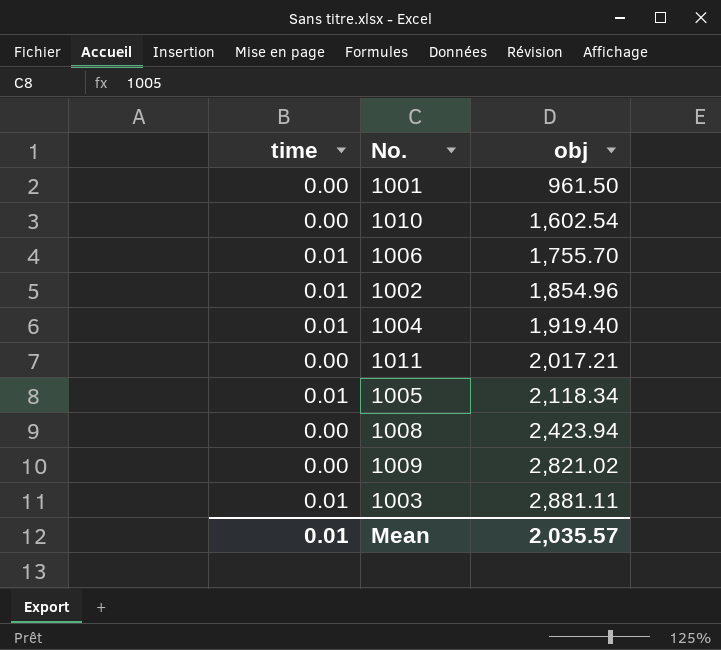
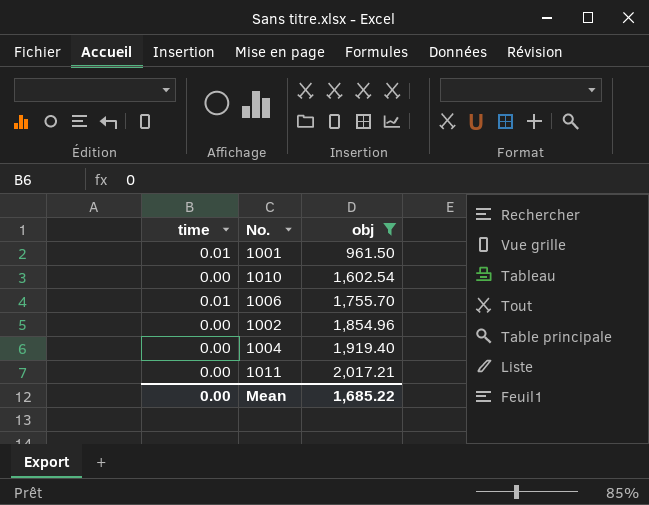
filter: none -> obj <= 2,017.21
1001 | time: 0.00 -> 0.01
1002 | time: 0.01 -> 0.00
1004 | time: 0.01 -> 0.00
Mean | time: 0.01 -> 0.00
Mean | obj: 2,035.57 -> 1,685.22

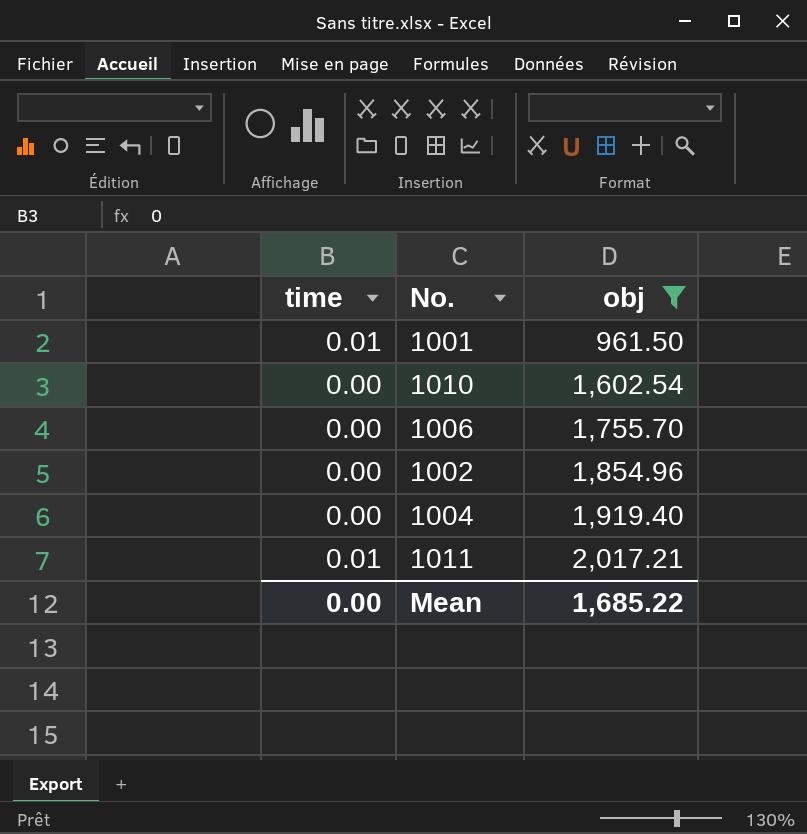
1006 | time: 0.01 -> 0.00
1011 | time: 0.00 -> 0.01

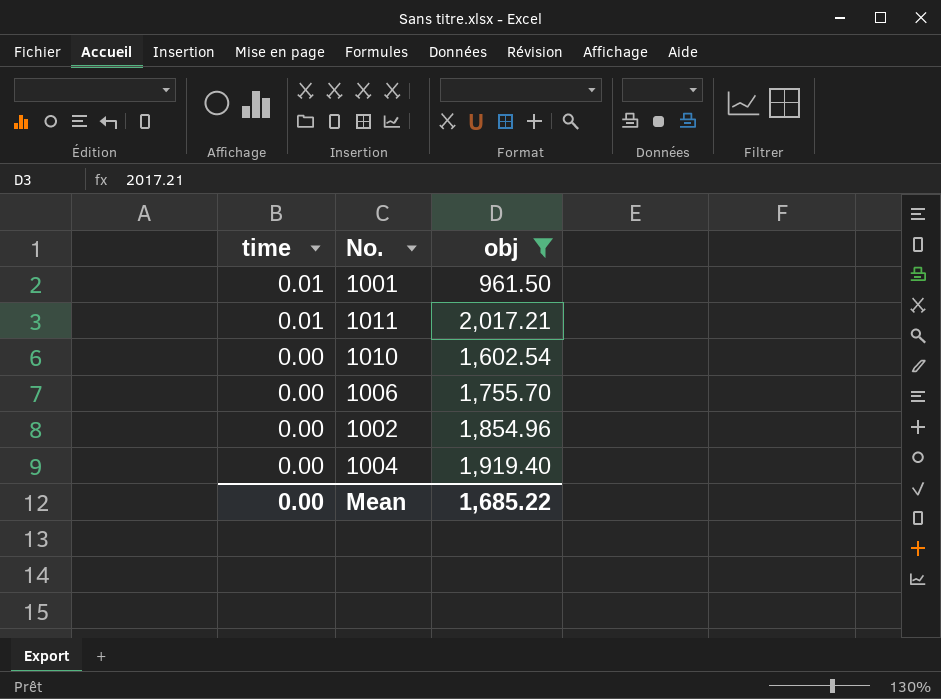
row order: obj ascending -> time descending

